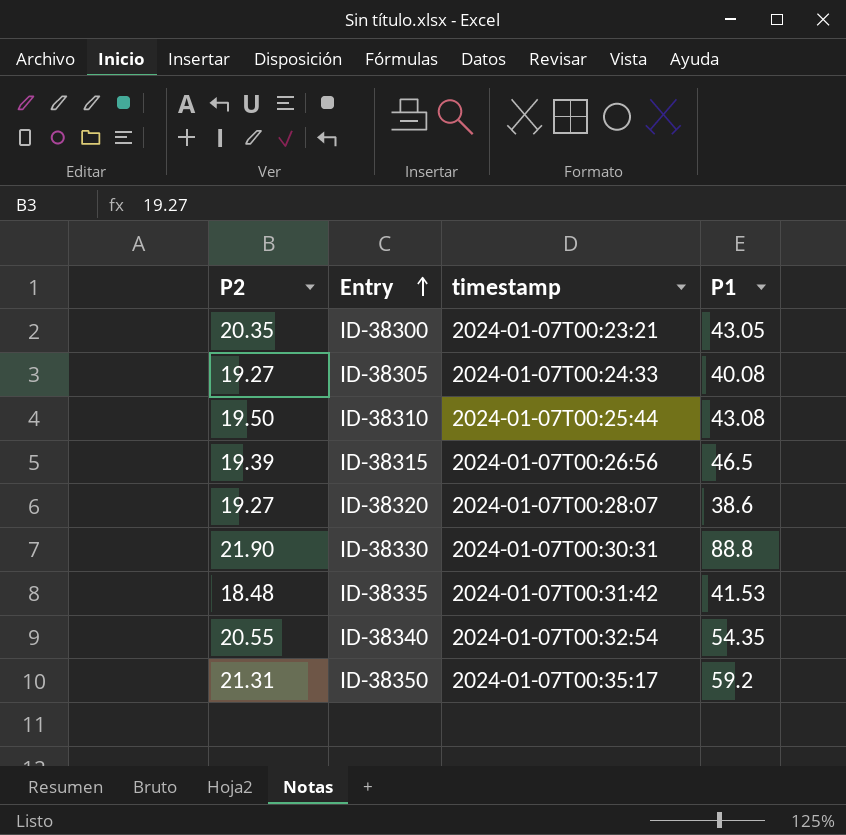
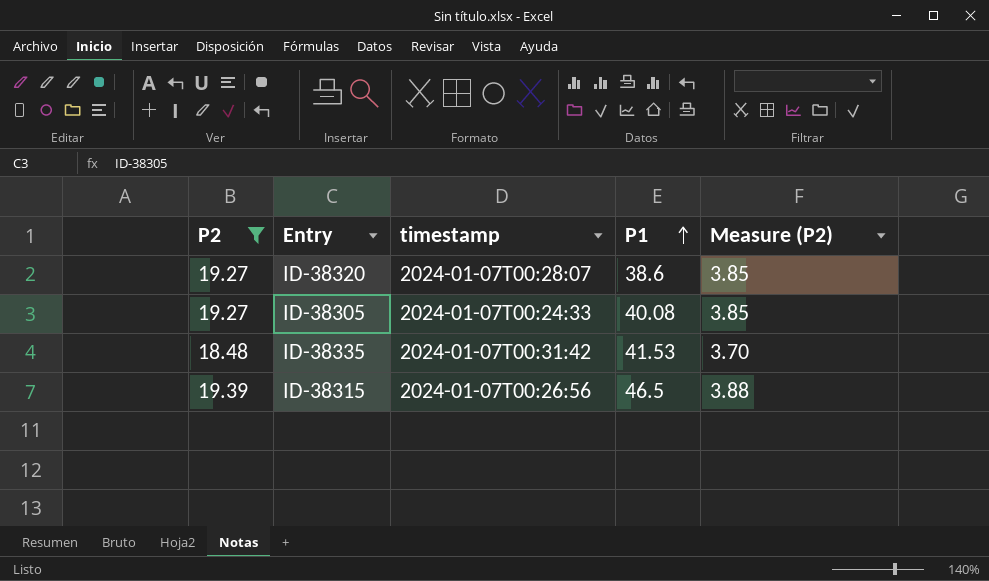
filter: none -> P2 <= 19.39
row order: Entry ascending -> P1 ascending
column Measure (P2) | formula: none -> [P2] * 0.2

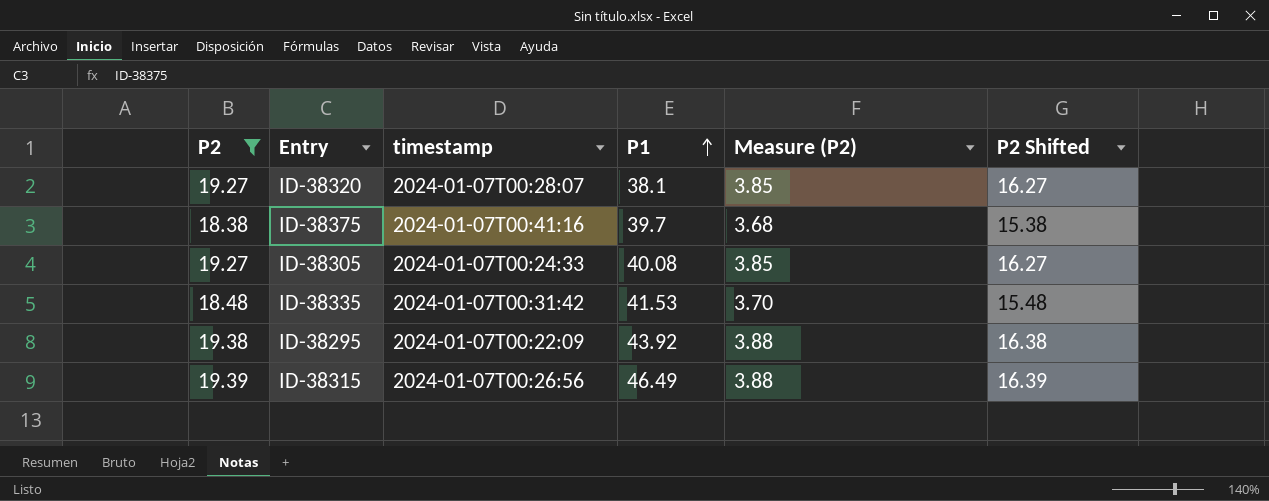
column P2 Shifted | formula: none -> [P2] - 3
ID-38320 | P1: 38.6 -> 38.1
row ID-38375: none -> 18.38 | 2024-01-07T00:41:16 | 39.7 | 3.68 | 15.38
row ID-38295: none -> 19.38 | 2024-01-07T00:22:09 | 43.92 | 3.88 | 16.38
ID-38315 | P1: 46.5 -> 46.49

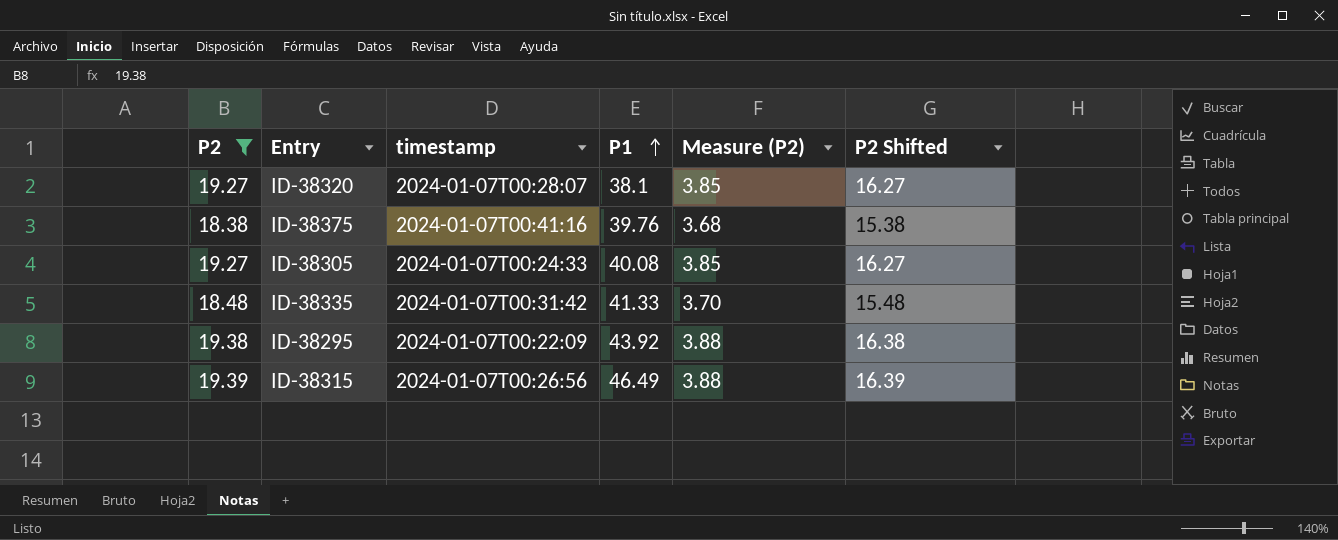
ID-38375 | P1: 39.7 -> 39.76
ID-38335 | P1: 41.53 -> 41.33

